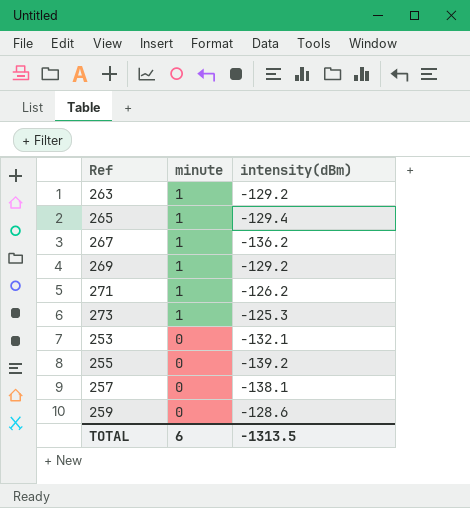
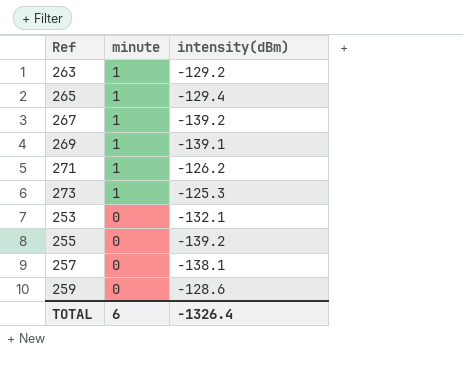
267 | intensity(dBm): -136.2 -> -139.2
269 | intensity(dBm): -129.2 -> -139.1
TOTAL | intensity(dBm): -1313.5 -> -1326.4

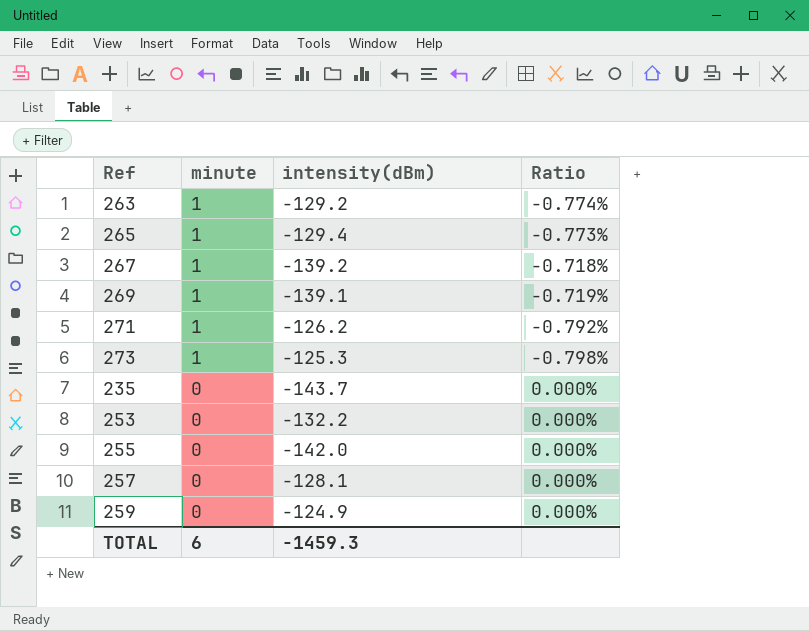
column Ratio | formula: none -> [minute] / [intensity(dBm)]
row 235: none -> 0 | -143.7 | 0.000%
253 | intensity(dBm): -132.1 -> -132.2
255 | intensity(dBm): -139.2 -> -142.0
257 | intensity(dBm): -138.1 -> -128.1
259 | intensity(dBm): -128.6 -> -124.9
TOTAL | intensity(dBm): -1326.4 -> -1459.3

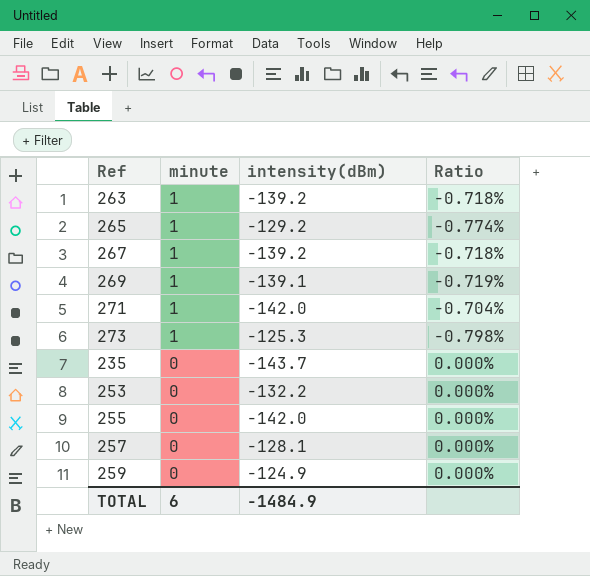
263 | intensity(dBm): -129.2 -> -139.2
263 | Ratio: -0.774% -> -0.718%
265 | intensity(dBm): -129.4 -> -129.2
265 | Ratio: -0.773% -> -0.774%
271 | intensity(dBm): -126.2 -> -142.0
271 | Ratio: -0.792% -> -0.704%
TOTAL | intensity(dBm): -1459.3 -> -1484.9

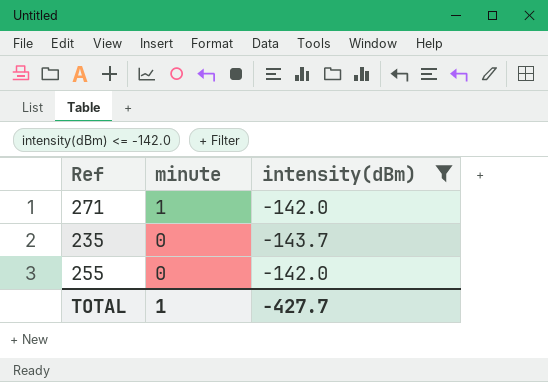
filter: none -> intensity(dBm) <= -142.0
column Ratio | formula: [minute] / [intensity(dBm)] -> none
TOTAL | minute: 6 -> 1
TOTAL | intensity(dBm): -1484.9 -> -427.7

